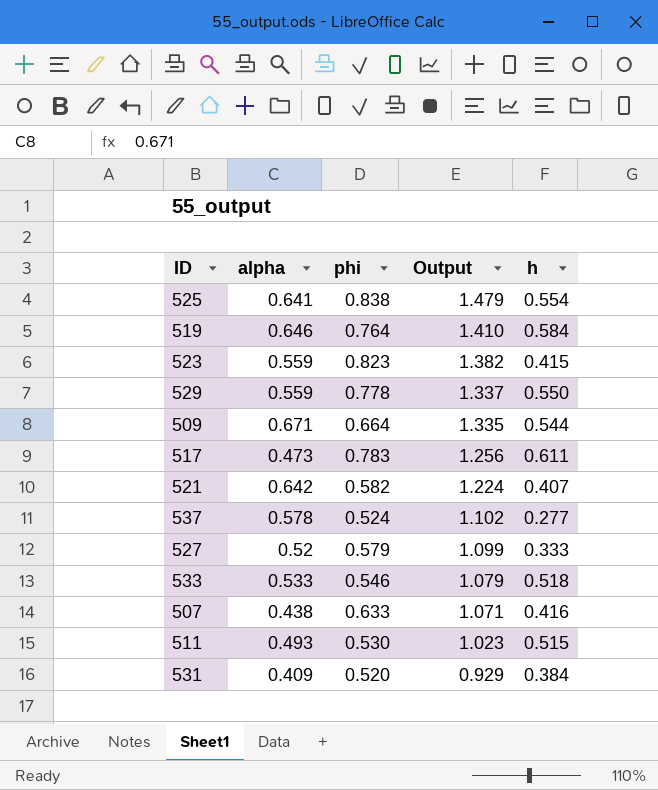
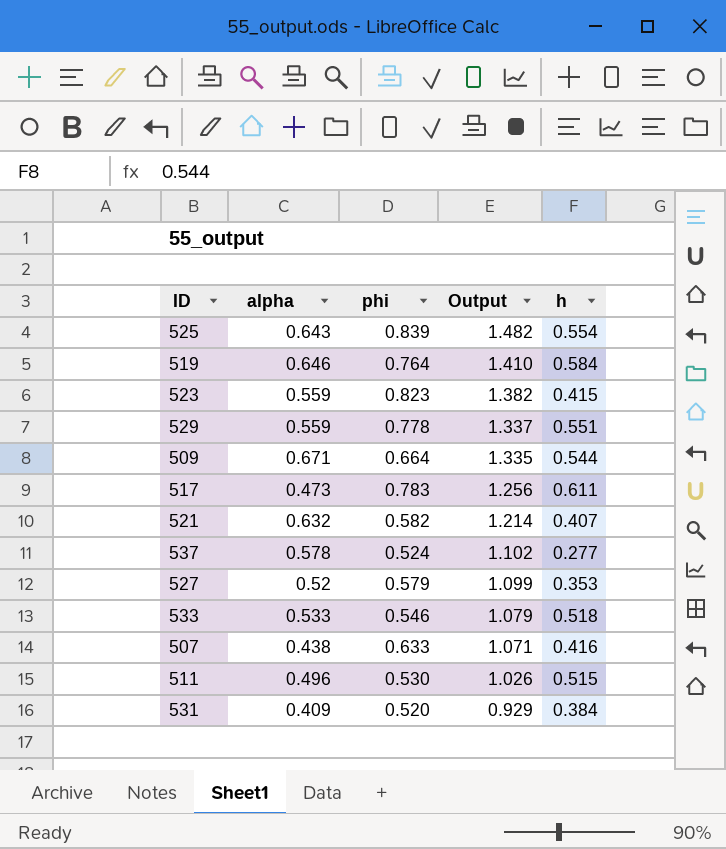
525 | alpha: 0.641 -> 0.643
525 | phi: 0.838 -> 0.839
525 | Output: 1.479 -> 1.482
529 | h: 0.550 -> 0.551
521 | alpha: 0.642 -> 0.632
521 | Output: 1.224 -> 1.214
527 | h: 0.333 -> 0.353
511 | alpha: 0.493 -> 0.496
511 | Output: 1.023 -> 1.026

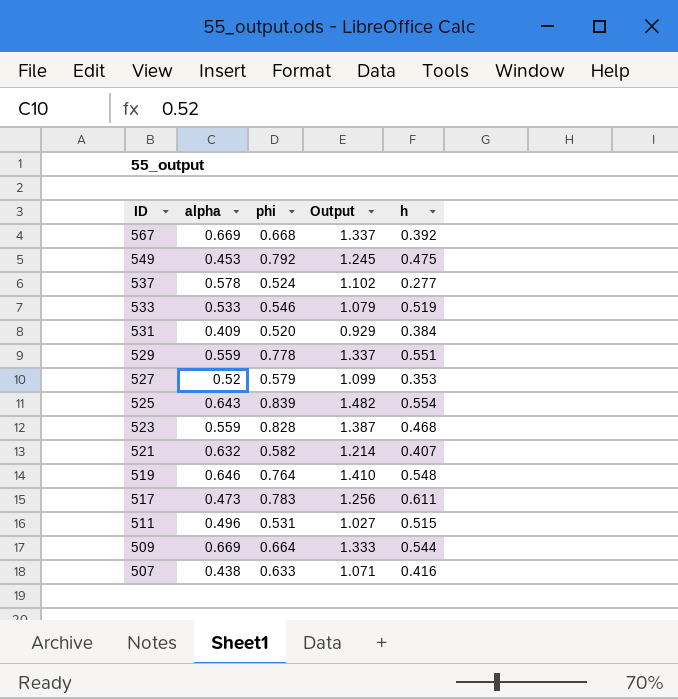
row order: Output descending -> ID descending
row 567: none -> 0.669 | 0.668 | 1.337 | 0.392
row 549: none -> 0.453 | 0.792 | 1.245 | 0.475
533 | h: 0.518 -> 0.519
523 | phi: 0.823 -> 0.828
523 | Output: 1.382 -> 1.387
523 | h: 0.415 -> 0.468
519 | h: 0.584 -> 0.548
511 | phi: 0.530 -> 0.531
511 | Output: 1.026 -> 1.027
509 | alpha: 0.671 -> 0.669
509 | Output: 1.335 -> 1.333

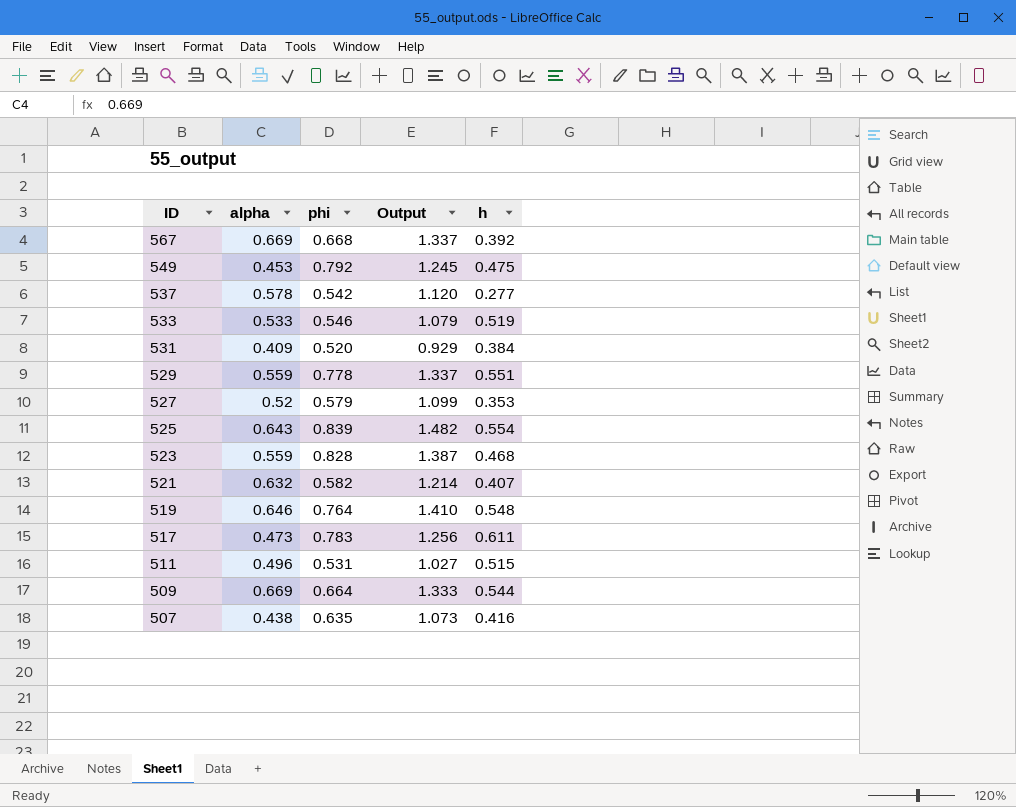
537 | phi: 0.524 -> 0.542
537 | Output: 1.102 -> 1.120
507 | phi: 0.633 -> 0.635
507 | Output: 1.071 -> 1.073

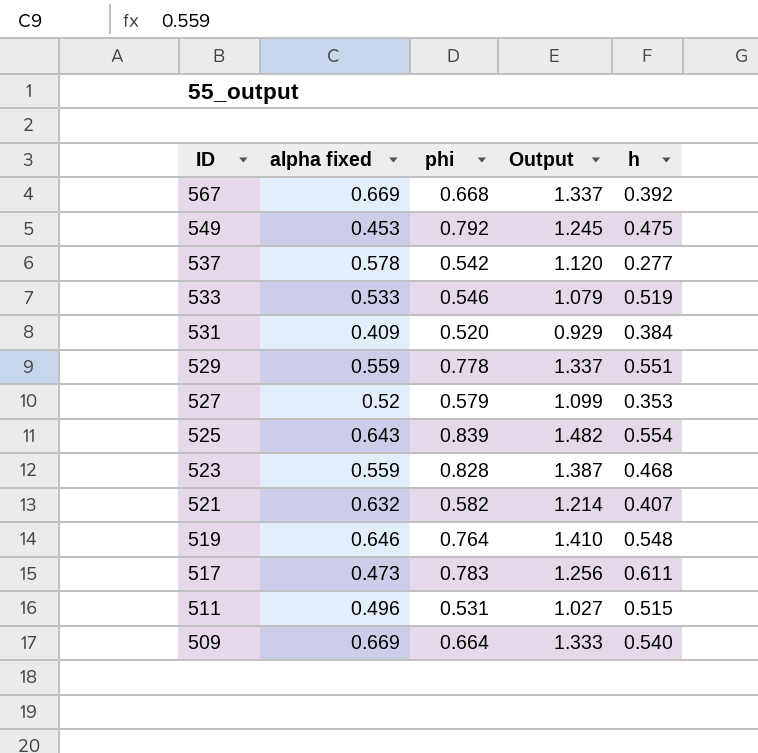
column name: alpha -> alpha fixed
row 507: 0.438 | 0.635 | 1.073 | 0.416 -> none
509 | h: 0.544 -> 0.540

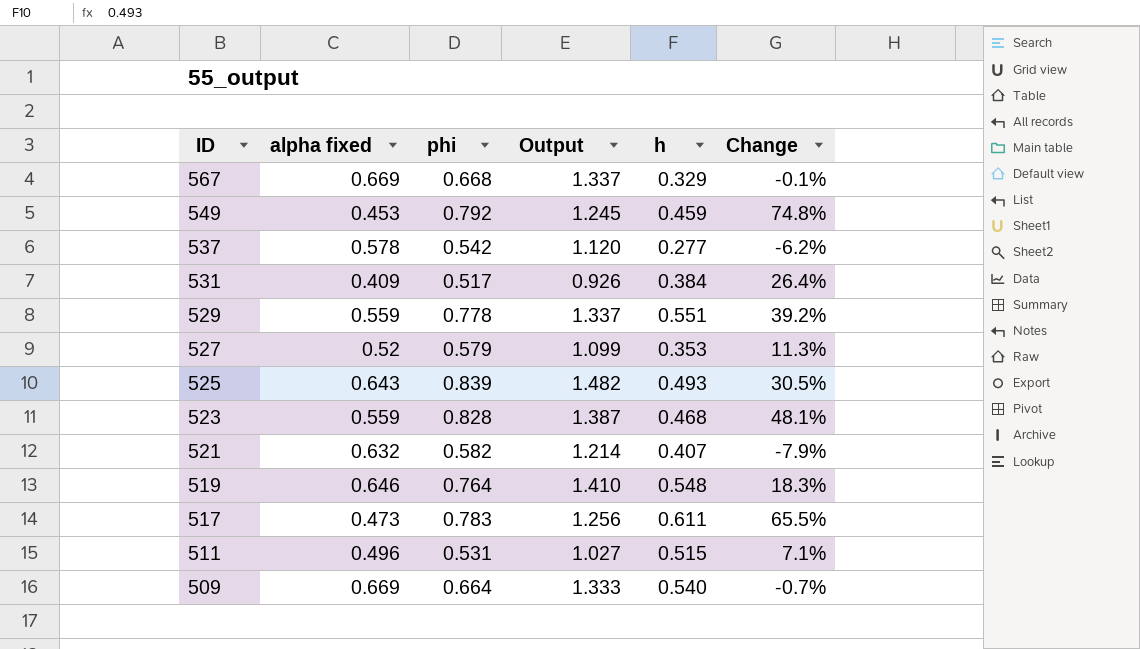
column Change | formula: none -> ([phi] - [alpha fixed]) / [alpha fixed]
row 533: 0.533 | 0.546 | 1.079 | 0.519 -> none
567 | h: 0.392 -> 0.329
549 | h: 0.475 -> 0.459
531 | phi: 0.520 -> 0.517
531 | Output: 0.929 -> 0.926
525 | h: 0.554 -> 0.493

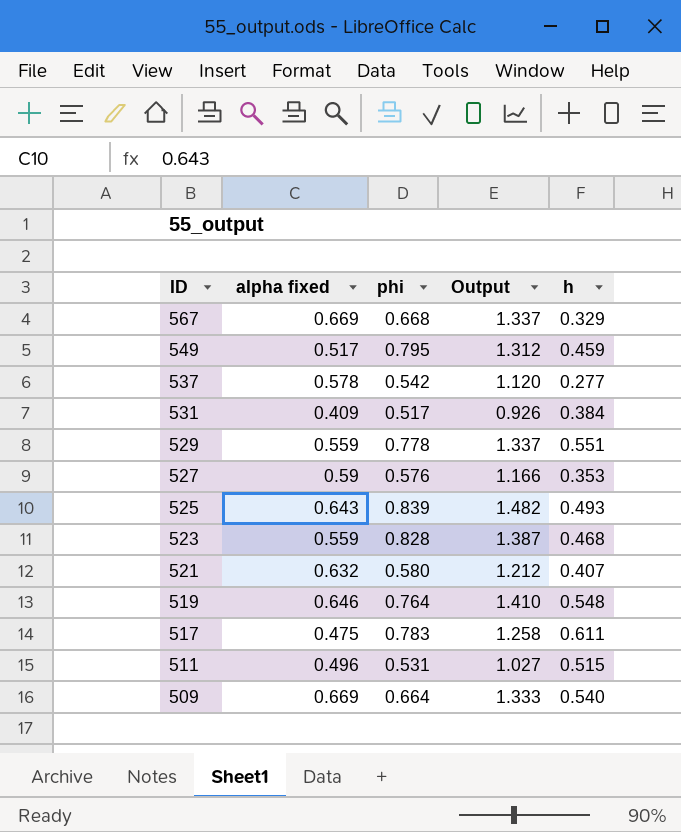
column Change | formula: ([phi] - [alpha fixed]) / [alpha fixed] -> none
549 | alpha fixed: 0.453 -> 0.517
549 | phi: 0.792 -> 0.795
549 | Output: 1.245 -> 1.312
527 | alpha fixed: 0.52 -> 0.59
527 | phi: 0.579 -> 0.576
527 | Output: 1.099 -> 1.166
521 | phi: 0.582 -> 0.580
521 | Output: 1.214 -> 1.212
517 | alpha fixed: 0.473 -> 0.475
517 | Output: 1.256 -> 1.258

